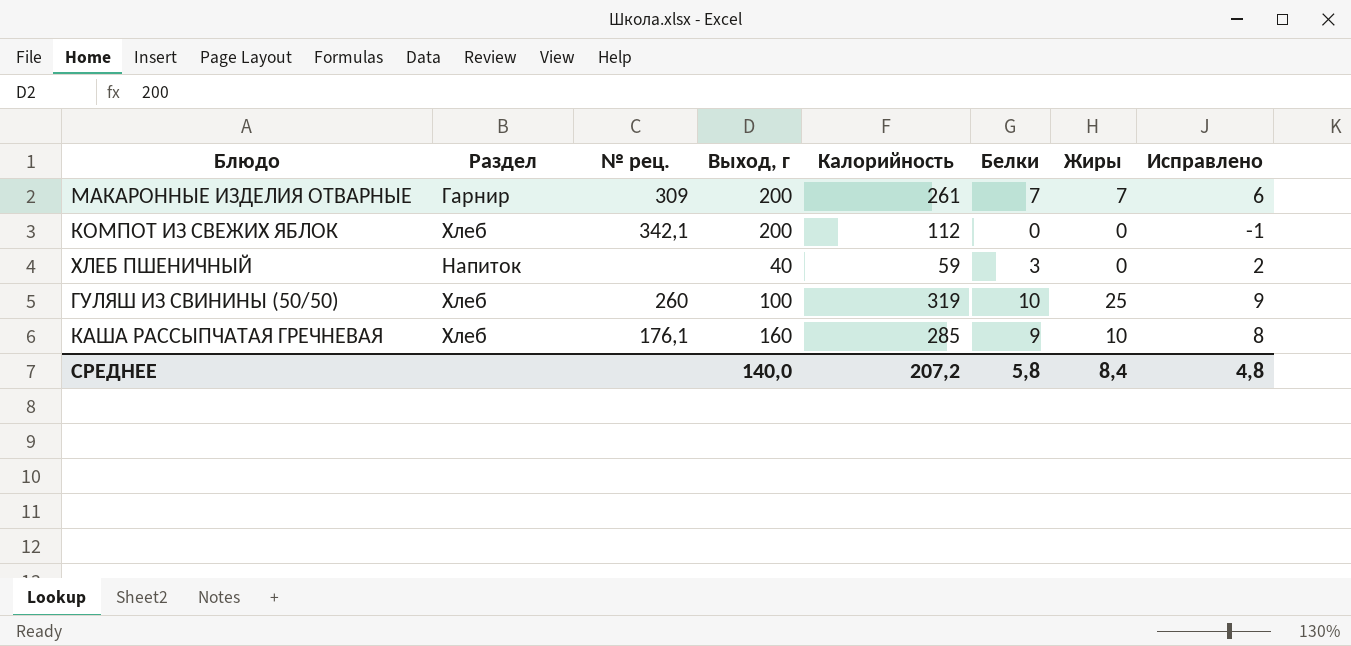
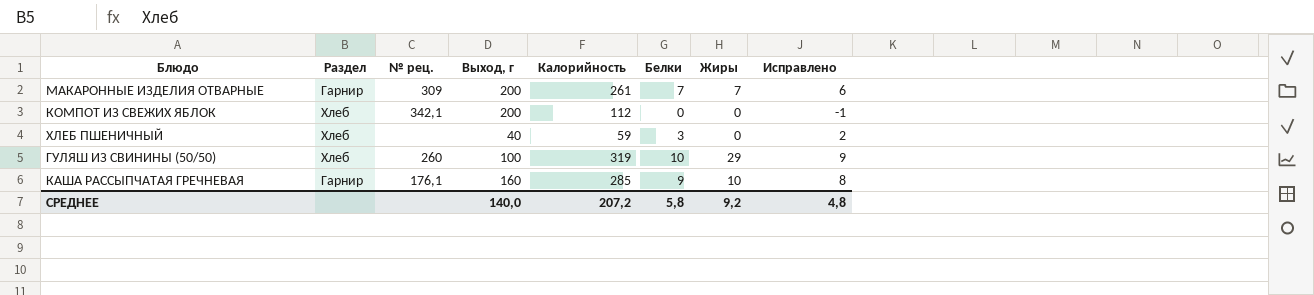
ХЛЕБ ПШЕНИЧНЫЙ | Раздел: Напиток -> Хлеб
ГУЛЯШ ИЗ СВИНИНЫ (50/50) | Жиры: 25 -> 29
КАША РАССЫПЧАТАЯ ГРЕЧНЕВАЯ | Раздел: Хлеб -> Гарнир
СРЕДНЕЕ | Жиры: 8,4 -> 9,2

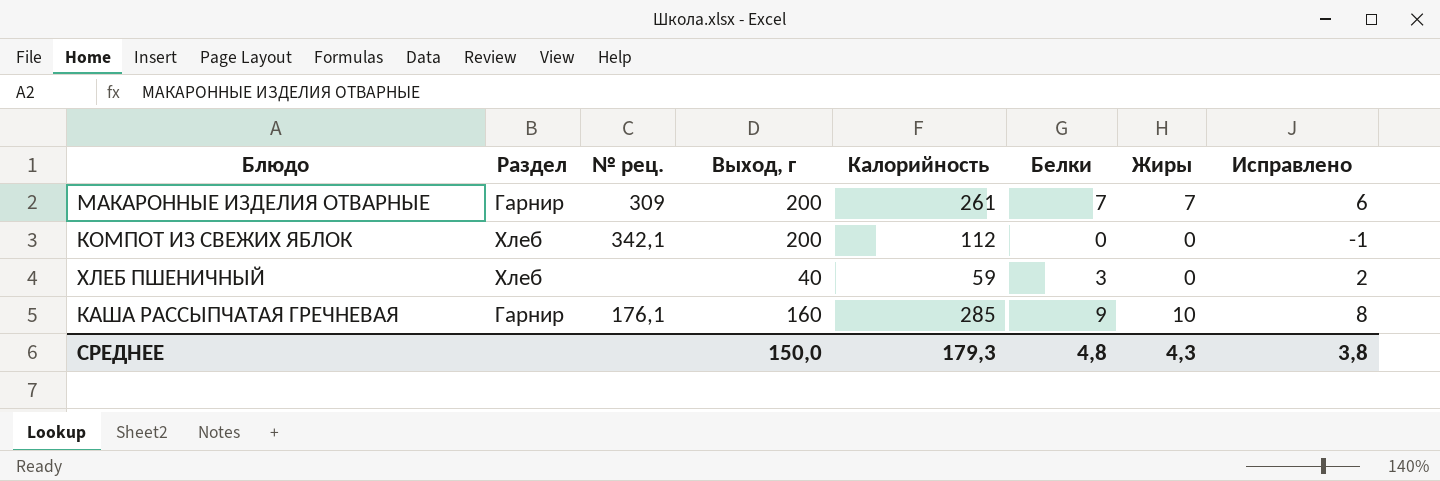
row ГУЛЯШ ИЗ СВИНИНЫ (50/50): Хлеб | 260 | 100 | 319 | 10 | 29 | 9 -> none
СРЕДНЕЕ | Выход, г: 140,0 -> 150,0
СРЕДНЕЕ | Калорийность: 207,2 -> 179,3
СРЕДНЕЕ | Белки: 5,8 -> 4,8
СРЕДНЕЕ | Жиры: 9,2 -> 4,3
СРЕДНЕЕ | Исправлено: 4,8 -> 3,8

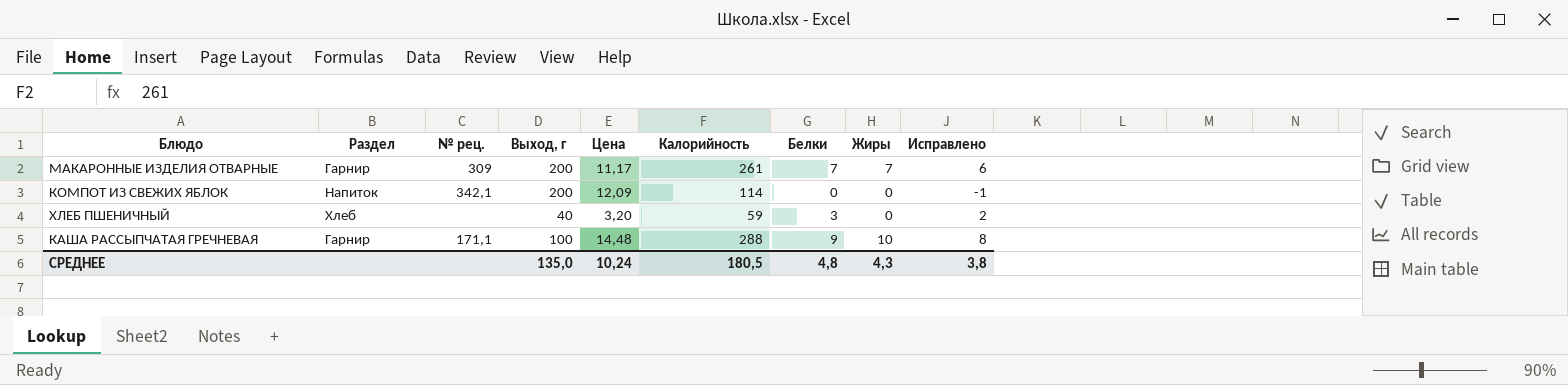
column Цена | position: none -> 5
КОМПОТ ИЗ СВЕЖИХ ЯБЛОК | Раздел: Хлеб -> Напиток
КОМПОТ ИЗ СВЕЖИХ ЯБЛОК | Калорийность: 112 -> 114
КАША РАССЫПЧАТАЯ ГРЕЧНЕВАЯ | № рец.: 176,1 -> 171,1
КАША РАССЫПЧАТАЯ ГРЕЧНЕВАЯ | Выход, г: 160 -> 100
КАША РАССЫПЧАТАЯ ГРЕЧНЕВАЯ | Калорийность: 285 -> 288
СРЕДНЕЕ | Выход, г: 150,0 -> 135,0
СРЕДНЕЕ | Калорийность: 179,3 -> 180,5

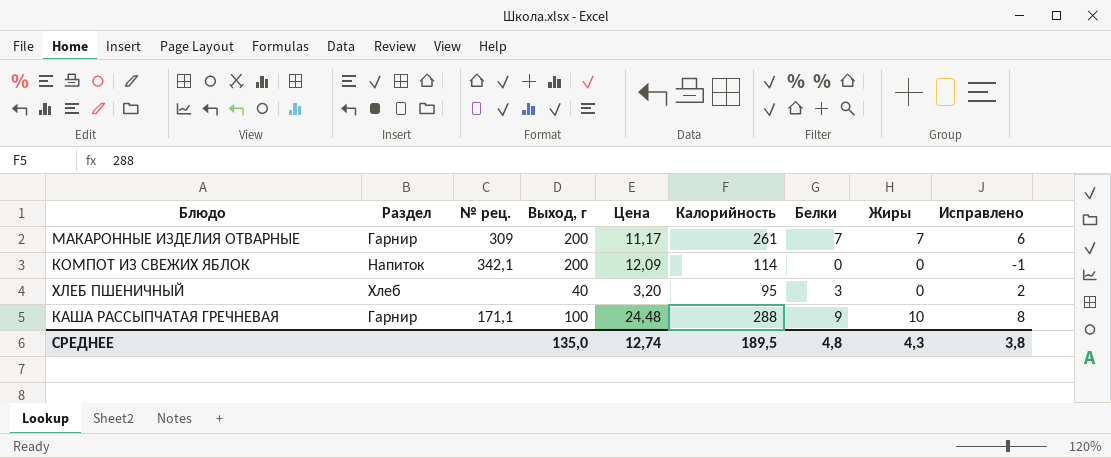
ХЛЕБ ПШЕНИЧНЫЙ | Калорийность: 59 -> 95
КАША РАССЫПЧАТАЯ ГРЕЧНЕВАЯ | Цена: 14,48 -> 24,48
СРЕДНЕЕ | Цена: 10,24 -> 12,74
СРЕДНЕЕ | Калорийность: 180,5 -> 189,5

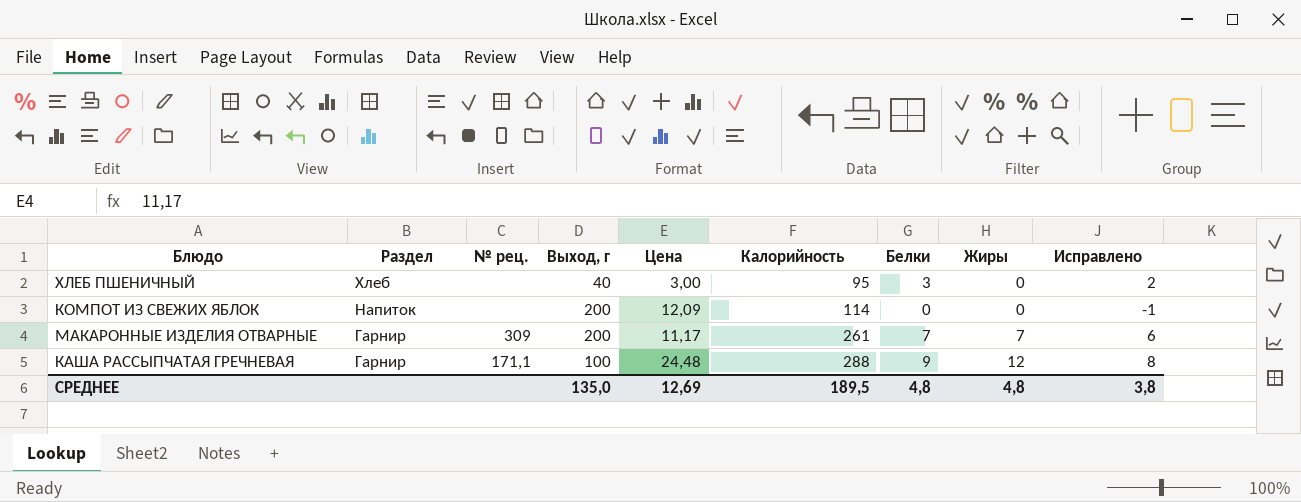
row order: none -> Раздел descending
ХЛЕБ ПШЕНИЧНЫЙ | Цена: 3,20 -> 3,00
КОМПОТ ИЗ СВЕЖИХ ЯБЛОК | № рец.: 342,1 -> none
КАША РАССЫПЧАТАЯ ГРЕЧНЕВАЯ | Жиры: 10 -> 12
СРЕДНЕЕ | Цена: 12,74 -> 12,69
СРЕДНЕЕ | Жиры: 4,3 -> 4,8

